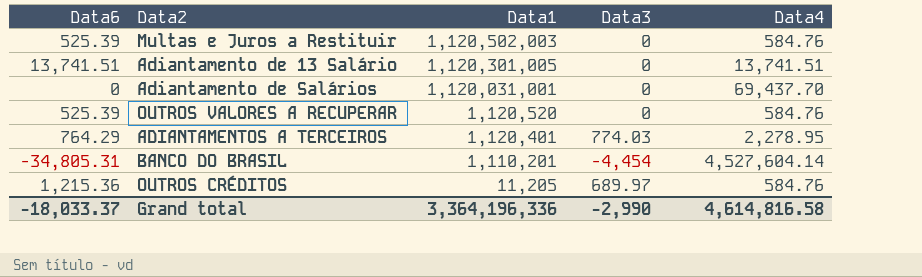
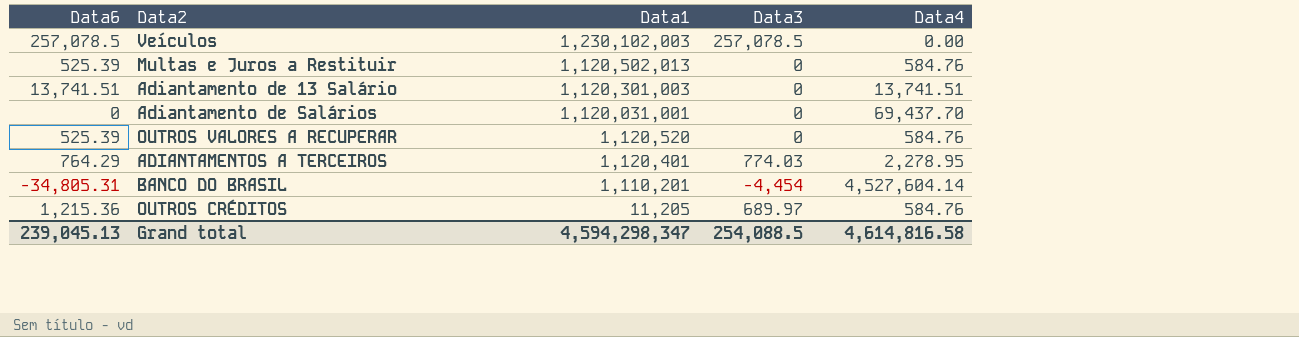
row Veículos: none -> 257,078.5 | 1,230,102,003 | 257,078.5 | 0.00
Multas e Juros a Restituir | Data1: 1,120,502,003 -> 1,120,502,013
Adiantamento de 13 Salário | Data1: 1,120,301,005 -> 1,120,301,003
Grand total | Data6: -18,033.37 -> 239,045.13
Grand total | Data1: 3,364,196,336 -> 4,594,298,347
Grand total | Data3: -2,990 -> 254,088.5

